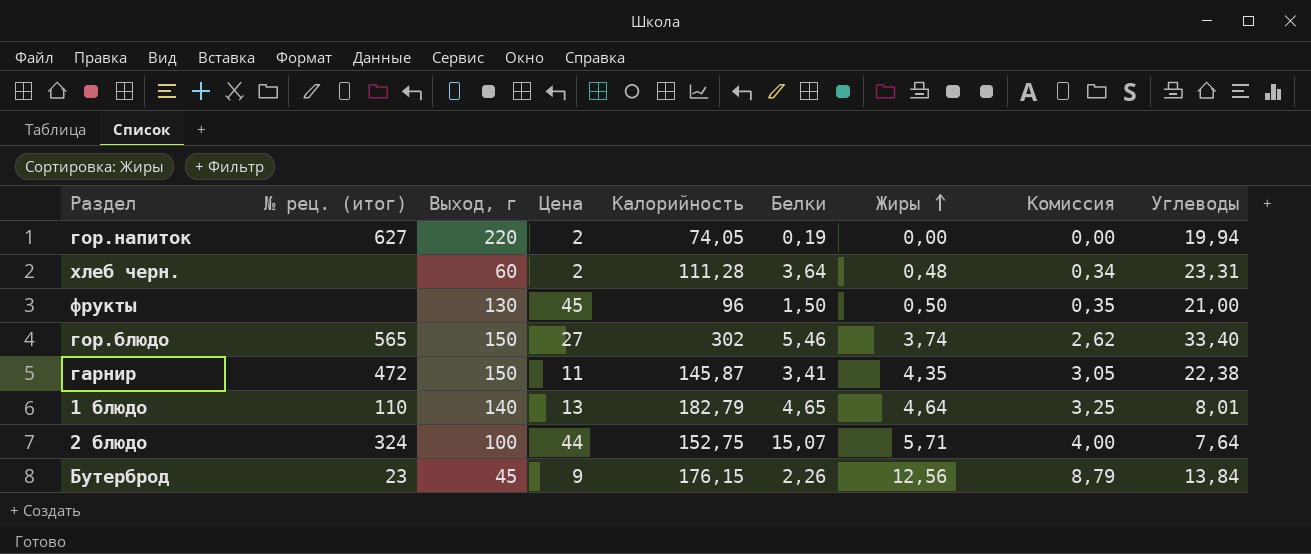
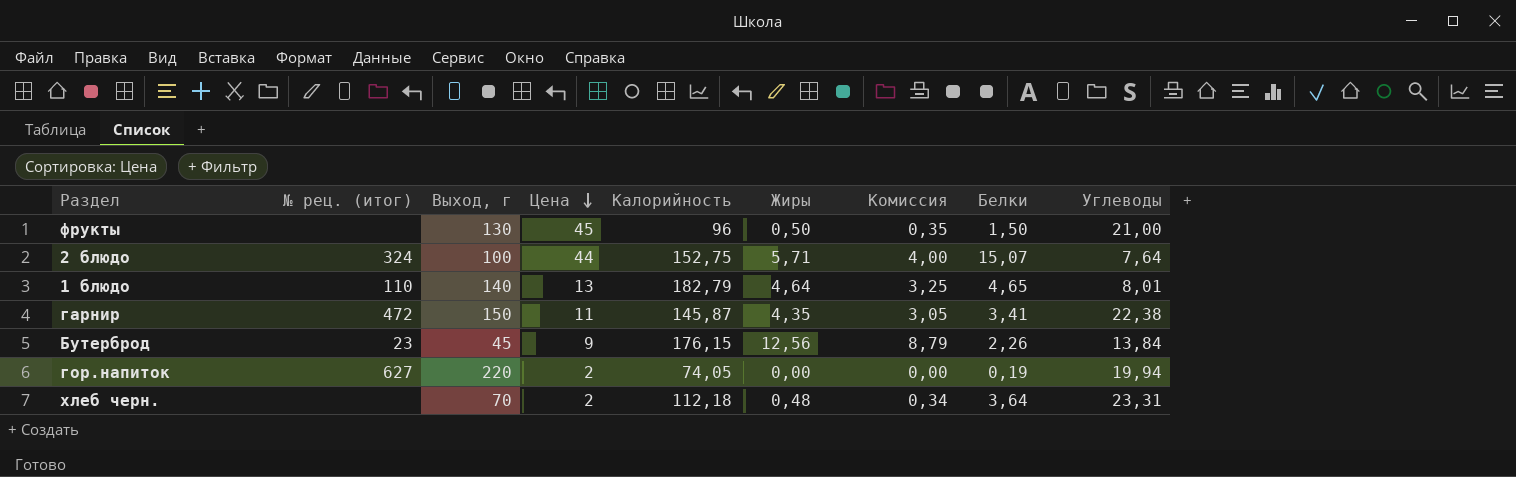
row order: Жиры ascending -> Цена descending
column Белки | position: 6 -> 8
row гор.блюдо: 565 | 150 | 27 | 302 | 5,46 | 3,74 | 2,62 | 33,40 -> none
хлеб черн. | Выход, г: 60 -> 70
хлеб черн. | Калорийность: 111,28 -> 112,18

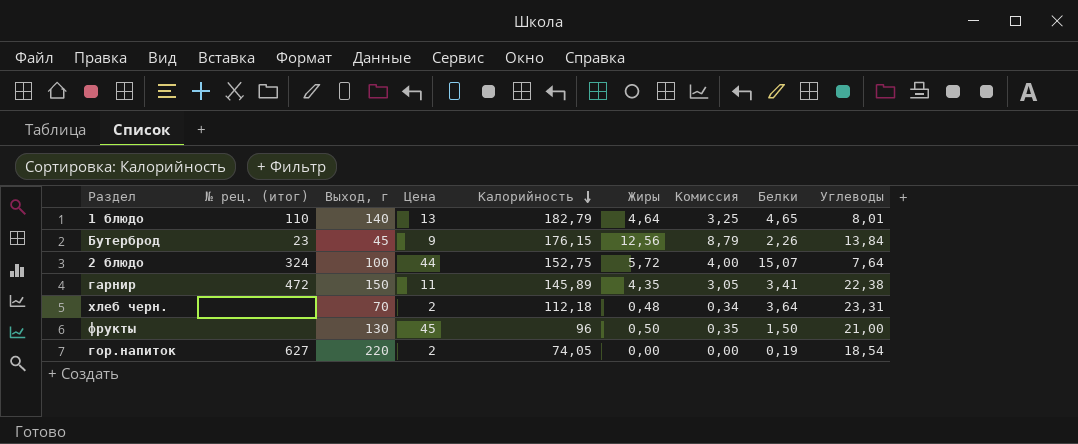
row order: Цена descending -> Калорийность descending
2 блюдо | Жиры: 5,71 -> 5,72
гарнир | Калорийность: 145,87 -> 145,89
гор.напиток | Углеводы: 19,94 -> 18,54

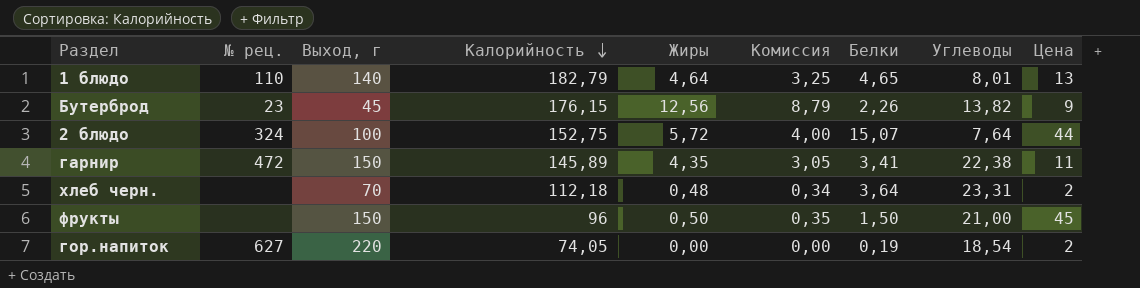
column name: № рец. (итог) -> № рец.
column Цена | position: 4 -> 9
Бутерброд | Углеводы: 13,84 -> 13,82
фрукты | Выход, г: 130 -> 150

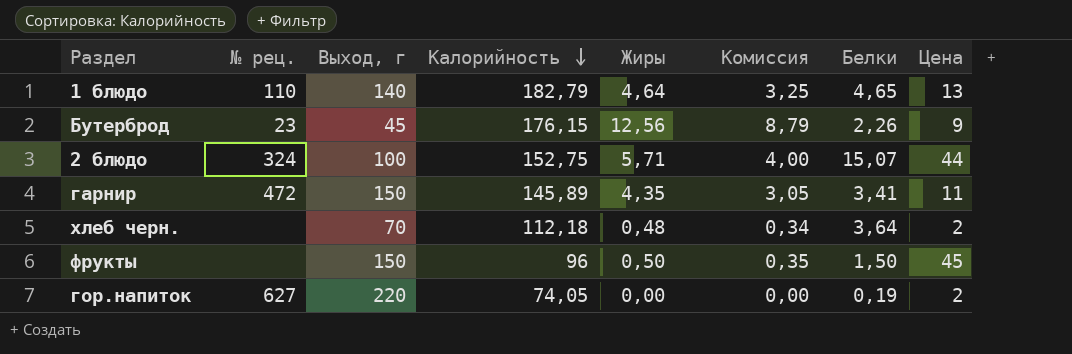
column Углеводы | position: 8 -> none
2 блюдо | Жиры: 5,72 -> 5,71

